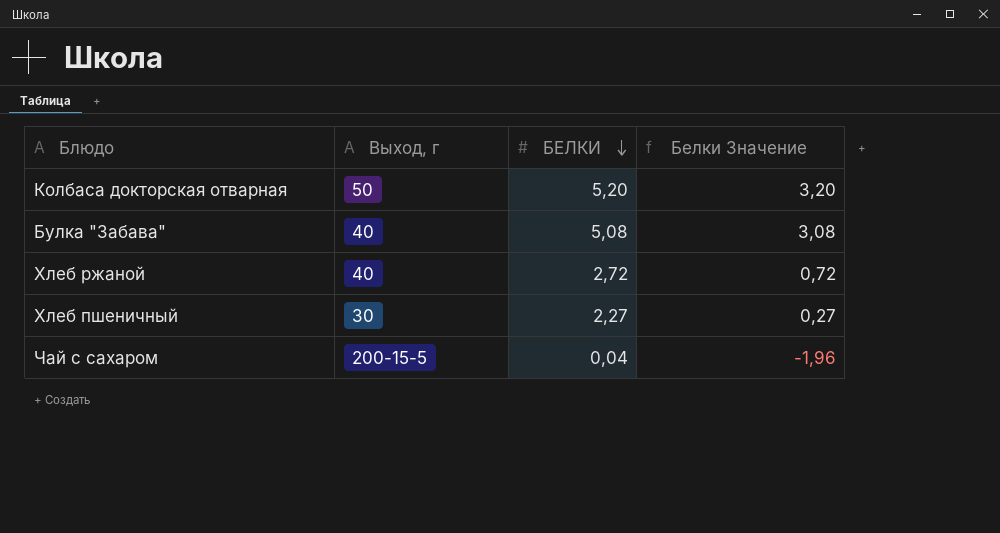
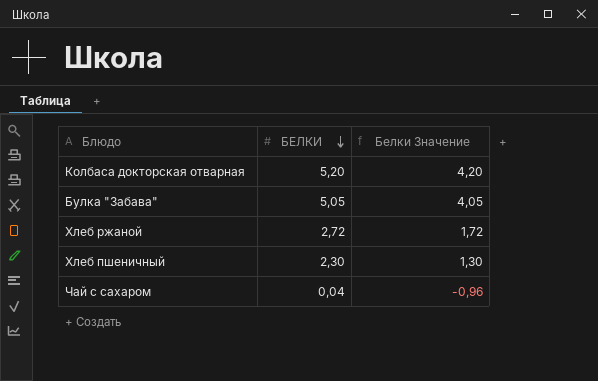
column Выход, г | position: 2 -> none
column Белки Значение | formula: [БЕЛКИ] - 2 -> [БЕЛКИ] - 1
Булка "Забава" | БЕЛКИ: 5,08 -> 5,05
Хлеб пшеничный | БЕЛКИ: 2,27 -> 2,30

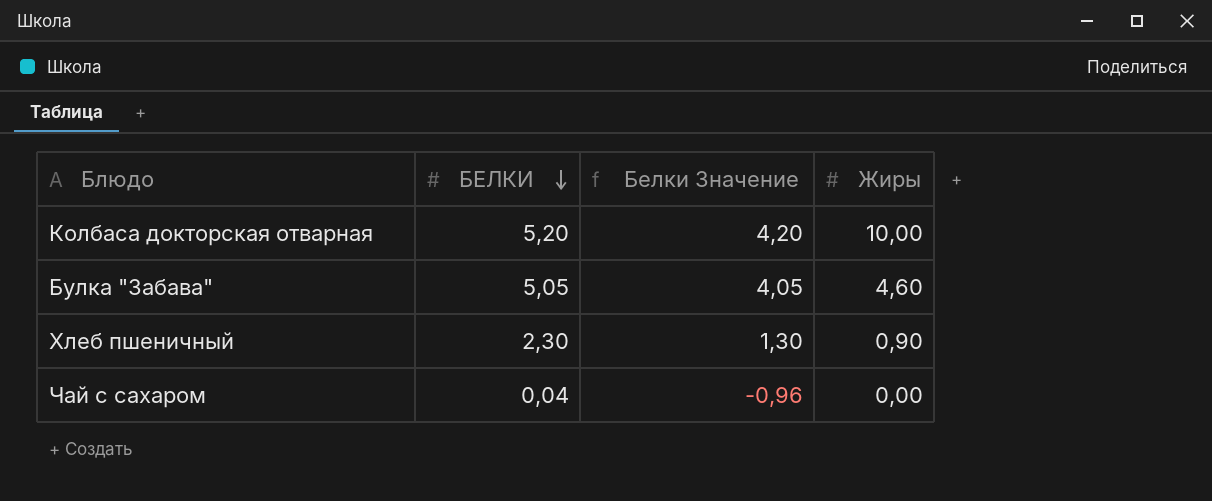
column Жиры | position: none -> 4
row Хлеб ржаной: 2,72 | 1,72 -> none

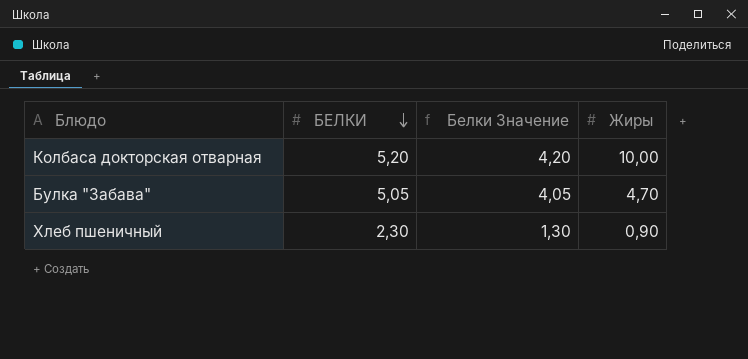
row Чай с сахаром: 0,04 | -0,96 | 0,00 -> none
Булка "Забава" | Жиры: 4,60 -> 4,70

